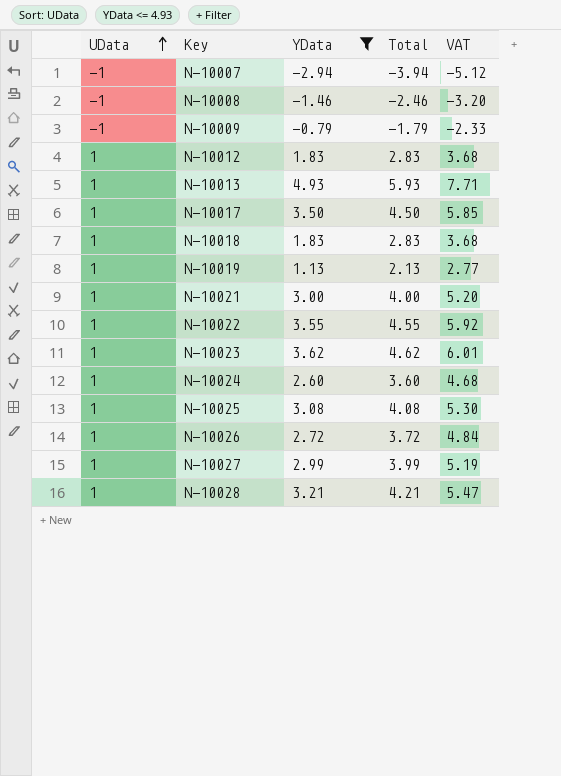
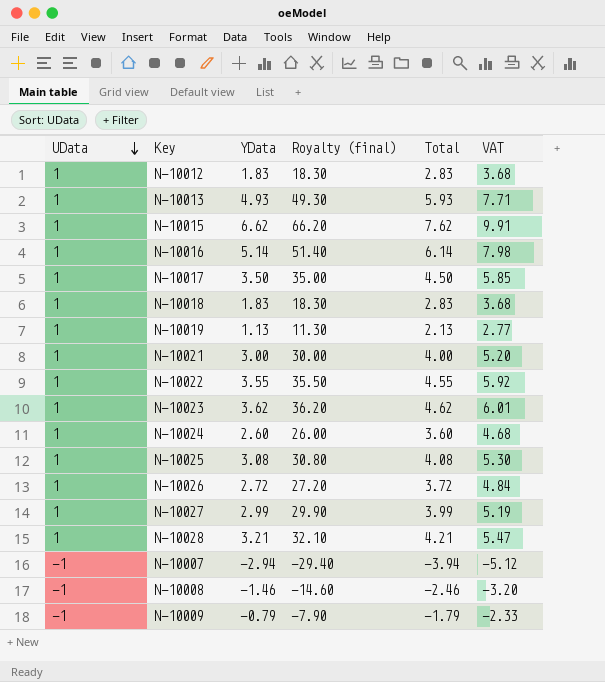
filter: YData <= 4.93 -> none
row order: UData ascending -> UData descending
column Royalty (final) | formula: none -> [YData] * 10

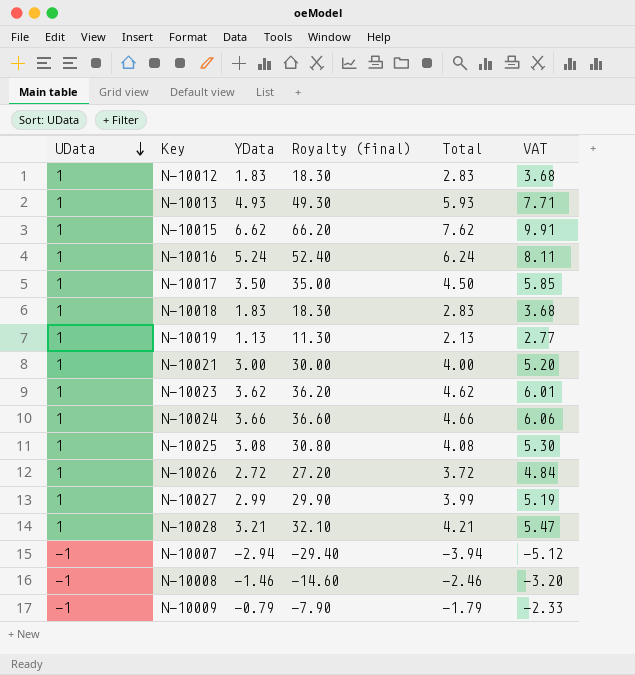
row N-10022: 1 | 3.55 | 35.50 | 4.55 | 5.92 -> none
N-10016 | YData: 5.14 -> 5.24
N-10016 | Royalty (final): 51.40 -> 52.40
N-10016 | Total: 6.14 -> 6.24
N-10016 | VAT: 7.98 -> 8.11
N-10024 | YData: 2.60 -> 3.66
N-10024 | Royalty (final): 26.00 -> 36.60
N-10024 | Total: 3.60 -> 4.66
N-10024 | VAT: 4.68 -> 6.06

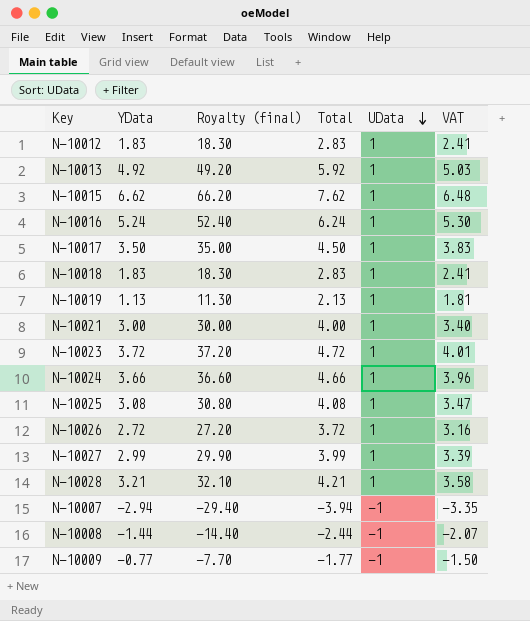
column UData | position: 1 -> 5
column VAT | formula: [Total] * 1.3 -> [Total] * 0.85
N-10013 | YData: 4.93 -> 4.92
N-10013 | Royalty (final): 49.30 -> 49.20
N-10013 | Total: 5.93 -> 5.92
N-10023 | YData: 3.62 -> 3.72
N-10023 | Royalty (final): 36.20 -> 37.20
N-10023 | Total: 4.62 -> 4.72
N-10008 | YData: -1.46 -> -1.44
N-10008 | Royalty (final): -14.60 -> -14.40
N-10008 | Total: -2.46 -> -2.44
N-10009 | YData: -0.79 -> -0.77
N-10009 | Royalty (final): -7.90 -> -7.70
N-10009 | Total: -1.79 -> -1.77

